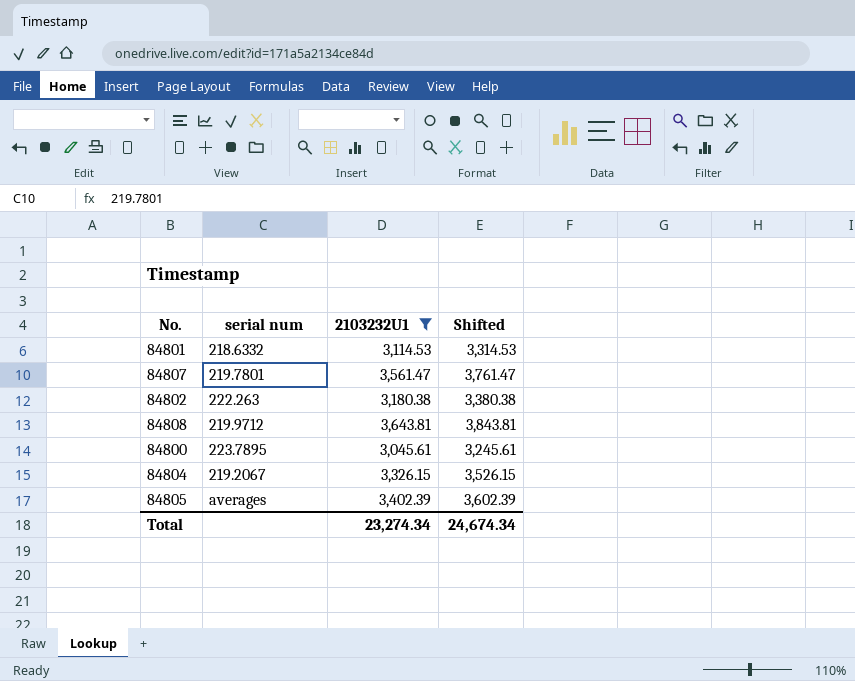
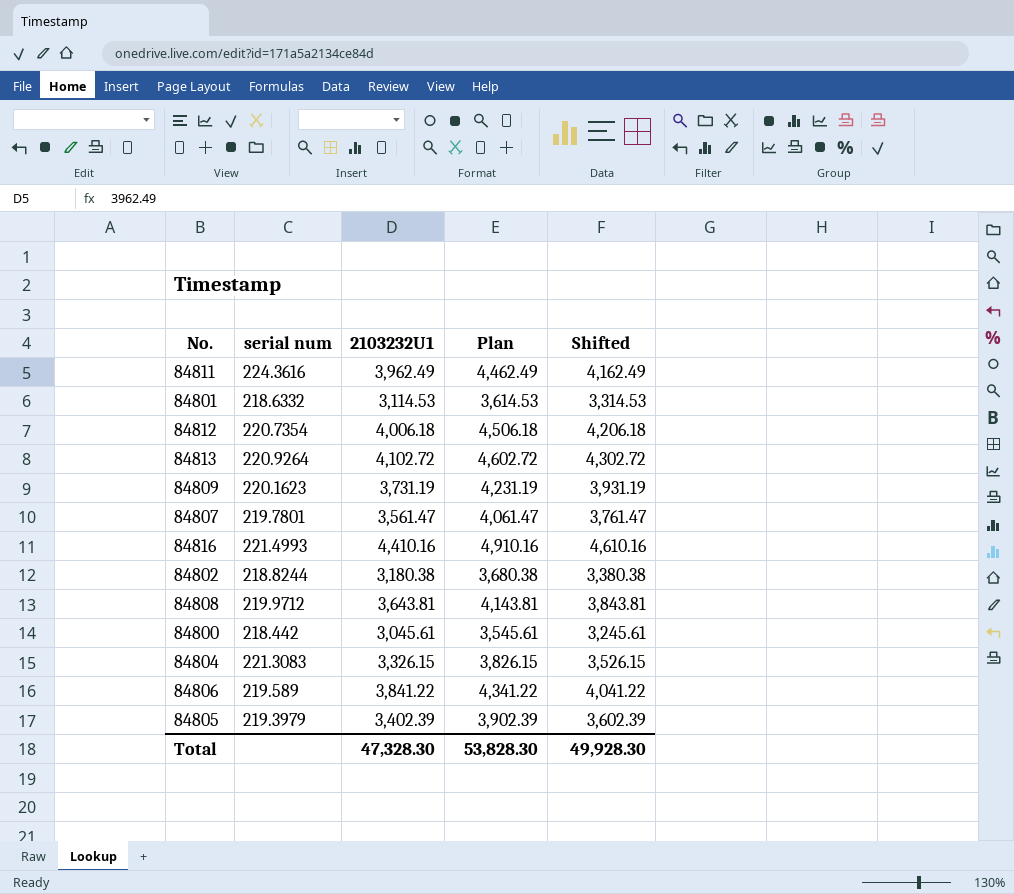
filter: 2103232U1 <= 3,643.81 -> none
column Plan | formula: none -> [2103232U1] + 500
84802 | serial num: 222.263 -> 218.8244
84800 | serial num: 223.7895 -> 218.442
84804 | serial num: 219.2067 -> 221.3083
84805 | serial num: averages -> 219.3979
Total | 2103232U1: 23,274.34 -> 47,328.30
Total | Shifted: 24,674.34 -> 49,928.30

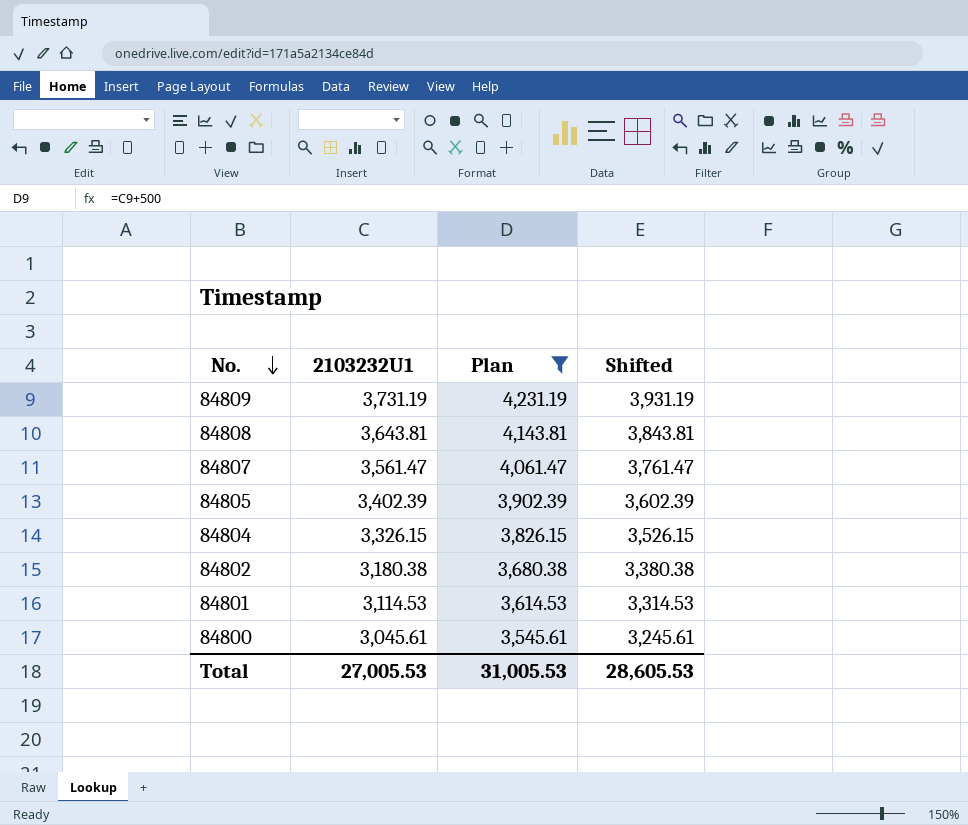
filter: none -> Plan <= 4,231.19
row order: none -> No. descending
column serial num | position: 2 -> none
Total | 2103232U1: 47,328.30 -> 27,005.53
Total | Plan: 53,828.30 -> 31,005.53
Total | Shifted: 49,928.30 -> 28,605.53

